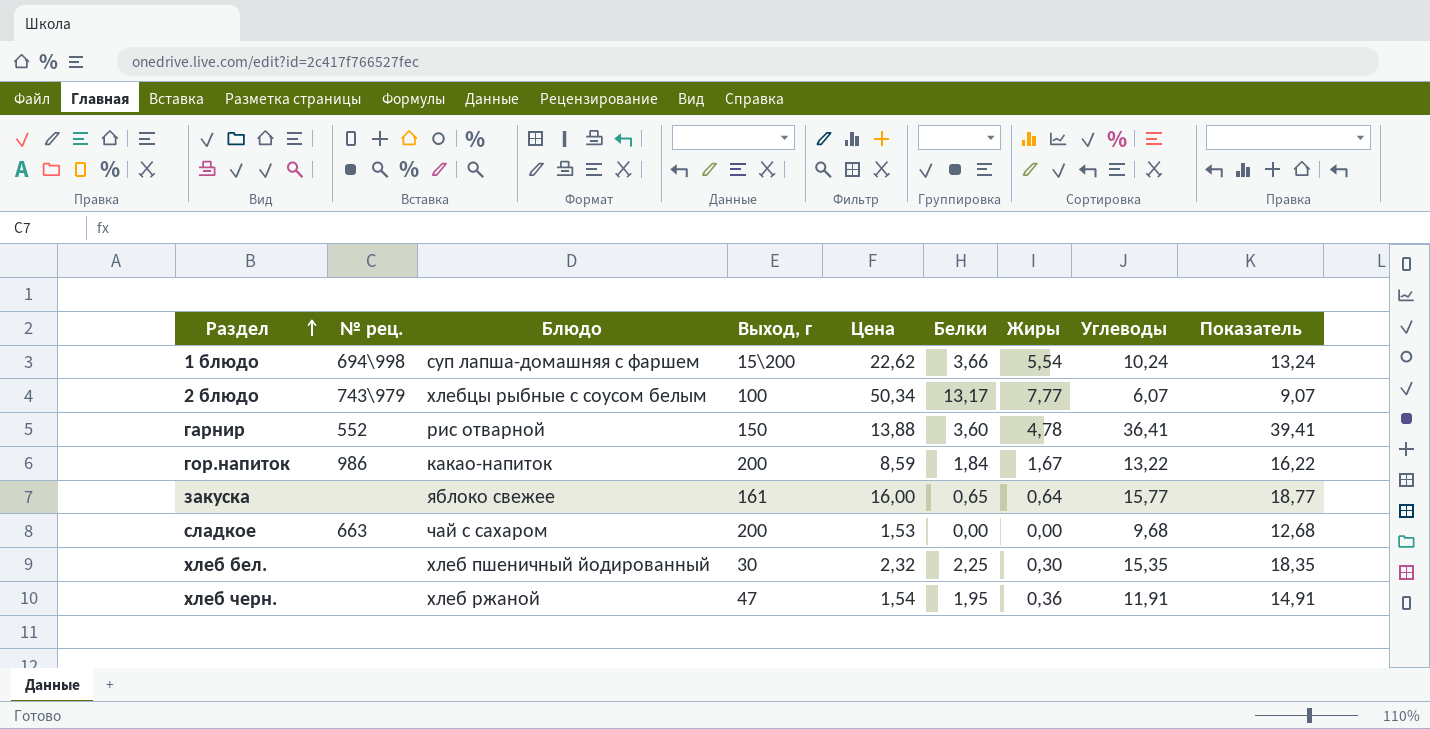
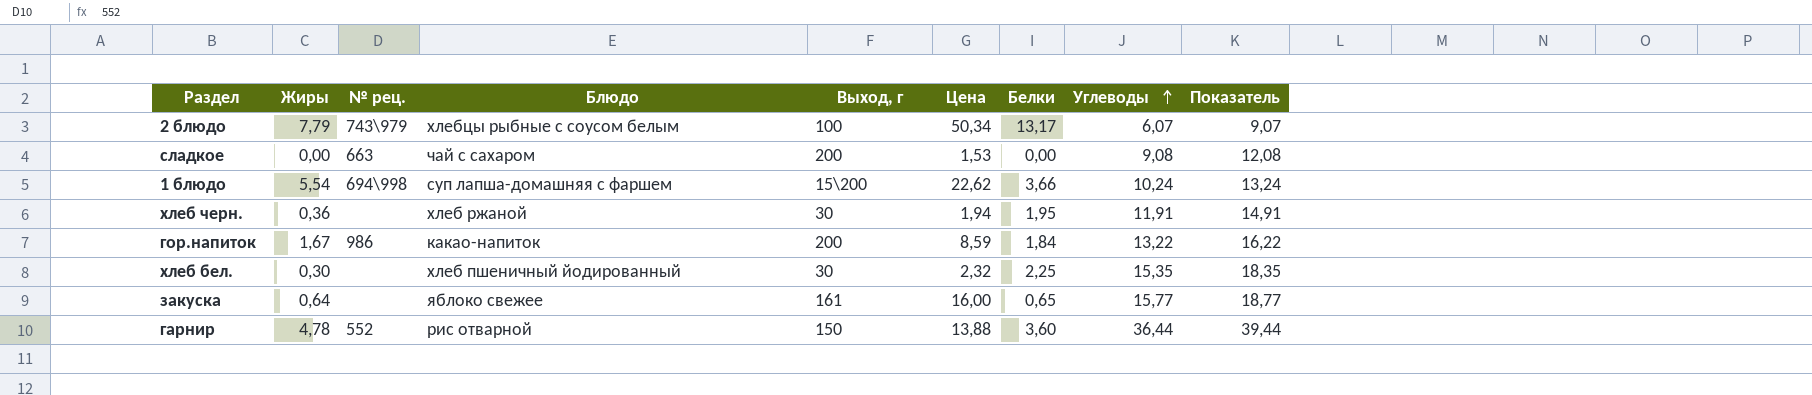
row order: Раздел ascending -> Углеводы ascending
column Жиры | position: 7 -> 2
2 блюдо | Жиры: 7,77 -> 7,79
сладкое | Углеводы: 9,68 -> 9,08
сладкое | Показатель: 12,68 -> 12,08
хлеб черн. | Выход, г: 47 -> 30
хлеб черн. | Цена: 1,54 -> 1,94
гарнир | Углеводы: 36,41 -> 36,44
гарнир | Показатель: 39,41 -> 39,44

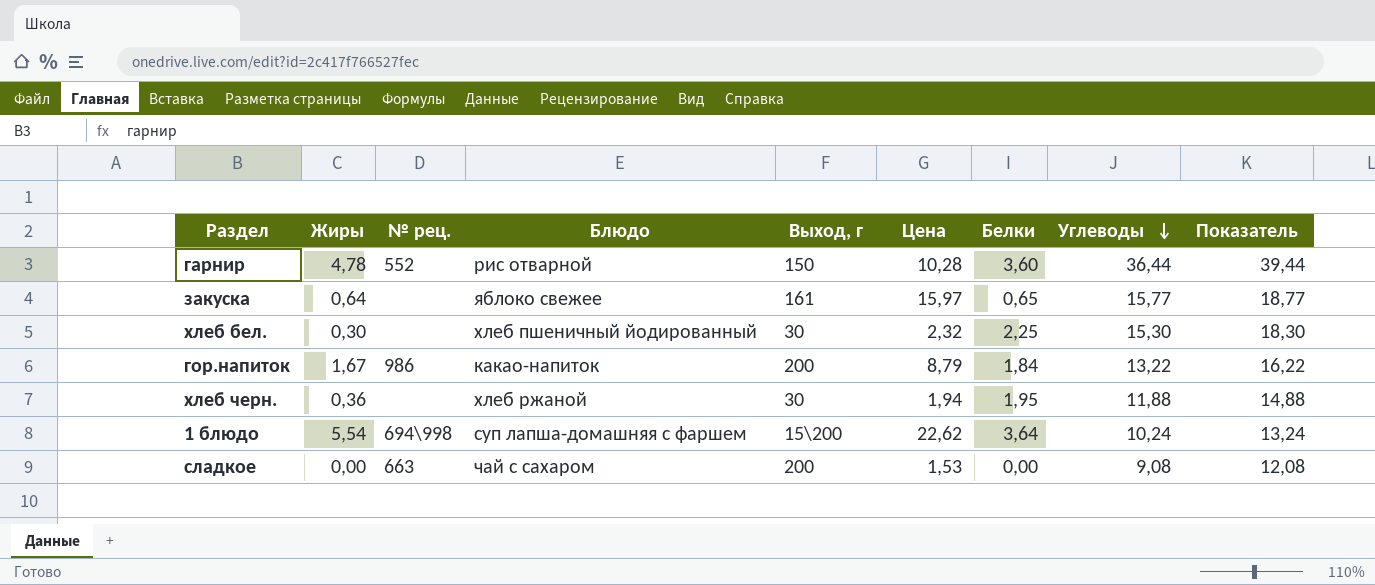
row order: Углеводы ascending -> Углеводы descending
row 2 блюдо: 7,79 | 743\979 | хлебцы рыбные с соусом белым | 100 | 50,34 | 13,17 | 6,07 | 9,07 -> none
гарнир | Цена: 13,88 -> 10,28
закуска | Цена: 16,00 -> 15,97
хлеб бел. | Углеводы: 15,35 -> 15,30
хлеб бел. | Показатель: 18,35 -> 18,30
гор.напиток | Цена: 8,59 -> 8,79
хлеб черн. | Углеводы: 11,91 -> 11,88
хлеб черн. | Показатель: 14,91 -> 14,88
1 блюдо | Белки: 3,66 -> 3,64

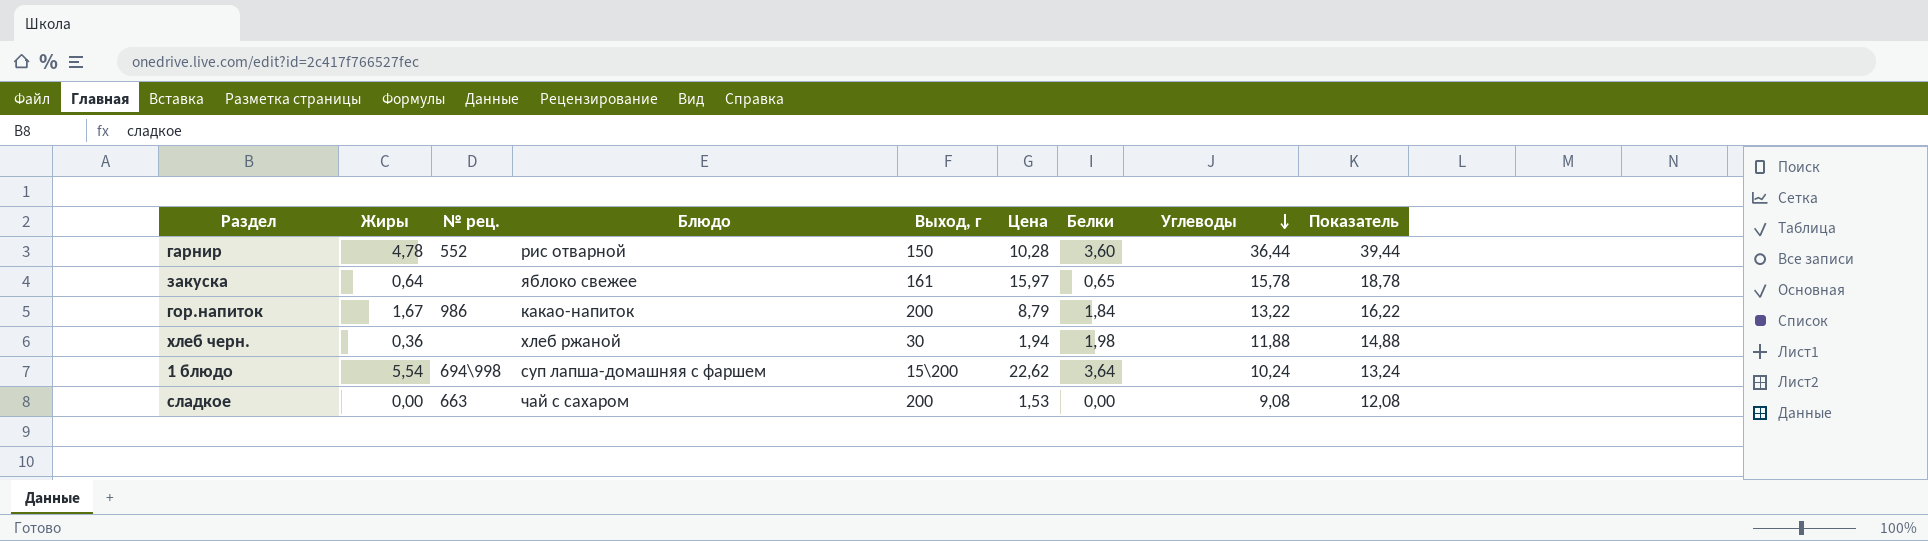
row хлеб бел.: 0,30 | none | хлеб пшеничный йодированный | 30 | 2,32 | 2,25 | 15,30 | 18,30 -> none
закуска | Углеводы: 15,77 -> 15,78
закуска | Показатель: 18,77 -> 18,78
хлеб черн. | Белки: 1,95 -> 1,98

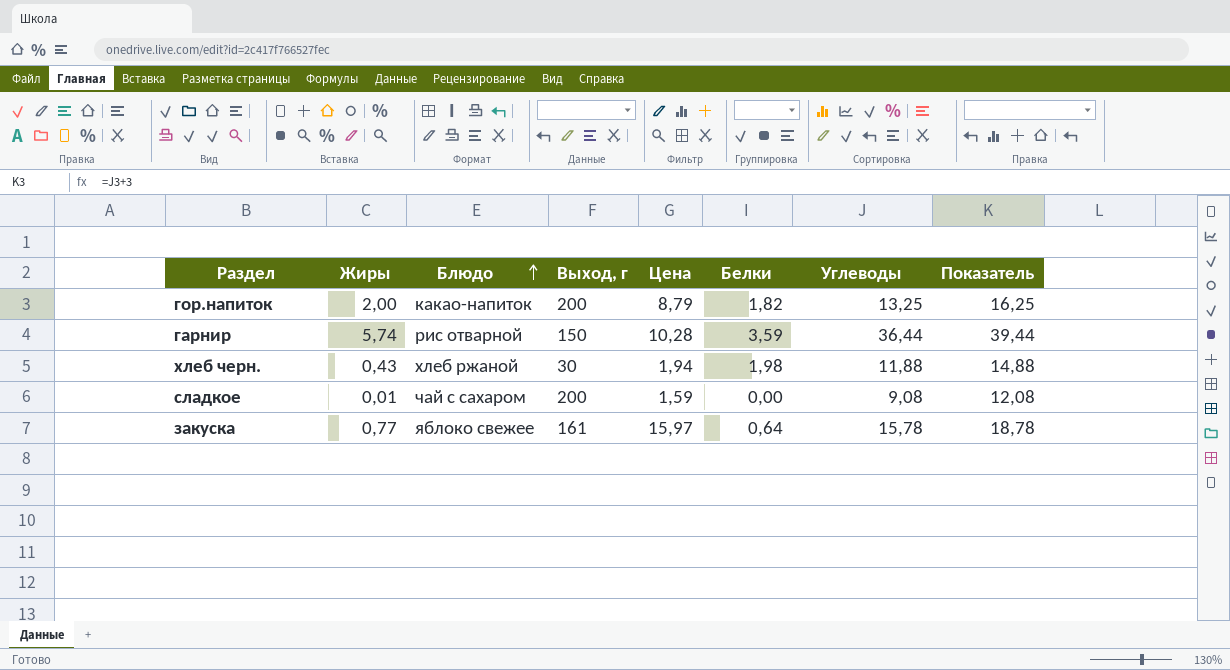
row order: Углеводы descending -> Блюдо ascending
column № рец. | position: 3 -> none
row 1 блюдо: 5,54 | 694\998 | суп лапша-домашняя с фаршем | 15\200 | 22,62 | 3,64 | 10,24 | 13,24 -> none
гор.напиток | Жиры: 1,67 -> 2,00
гор.напиток | Белки: 1,84 -> 1,82
гор.напиток | Углеводы: 13,22 -> 13,25
гор.напиток | Показатель: 16,22 -> 16,25
гарнир | Жиры: 4,78 -> 5,74
гарнир | Белки: 3,60 -> 3,59
хлеб черн. | Жиры: 0,36 -> 0,43
сладкое | Жиры: 0,00 -> 0,01
сладкое | Цена: 1,53 -> 1,59
закуска | Жиры: 0,64 -> 0,77
закуска | Белки: 0,65 -> 0,64

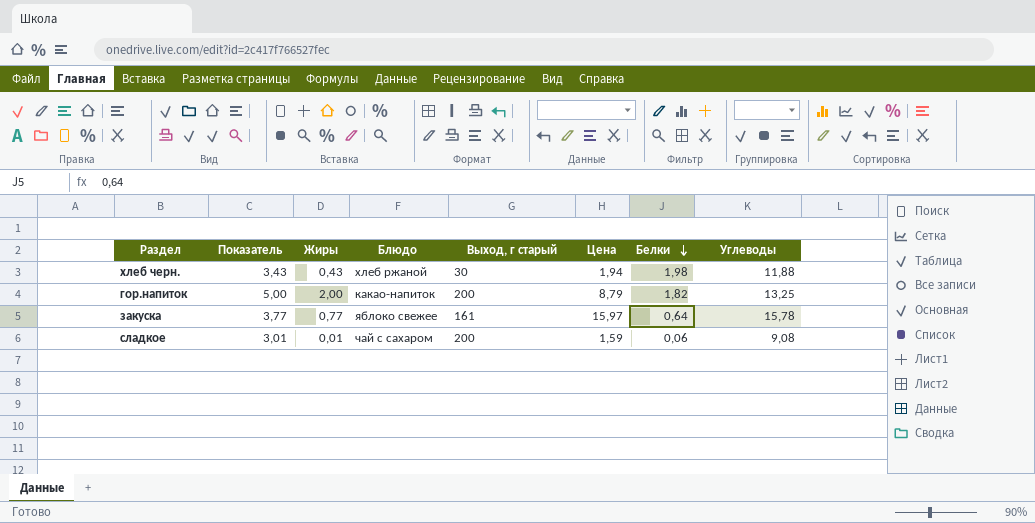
row order: Блюдо ascending -> Белки descending
column Показатель | formula: [Углеводы] + 3 -> [Жиры] + 3
column Показатель | position: 8 -> 2
column name: Выход, г -> Выход, г старый
row гарнир: 5,74 | рис отварной | 150 | 10,28 | 3,59 | 36,44 | 39,44 -> none
сладкое | Белки: 0,00 -> 0,06

